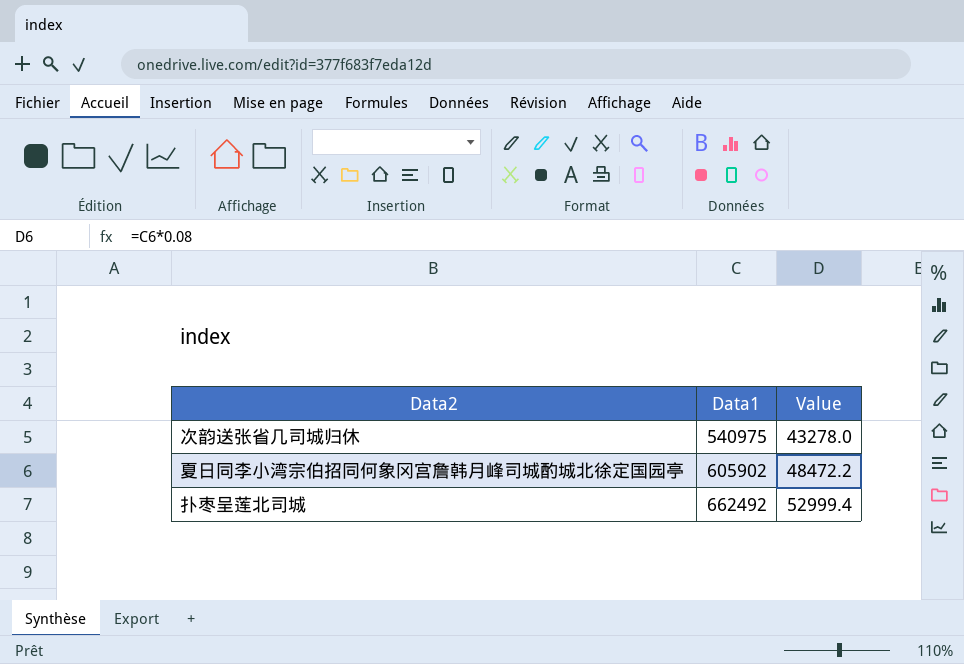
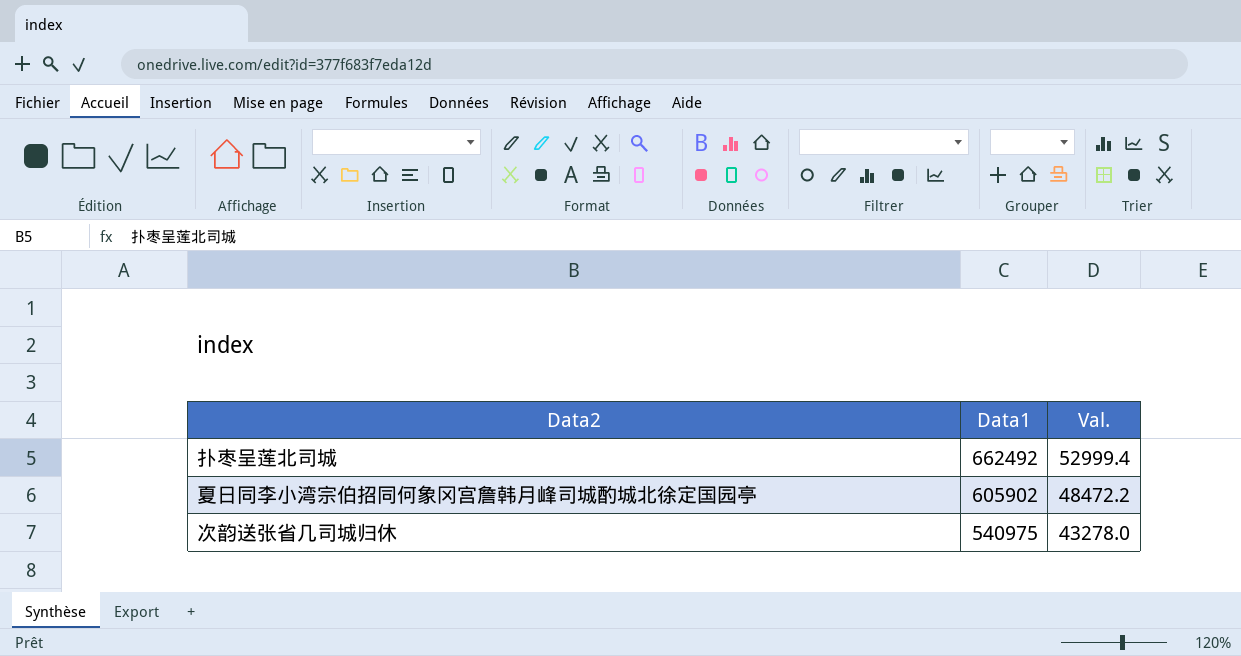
row order: Data1 ascending -> Data1 descending
column name: Value -> Val.

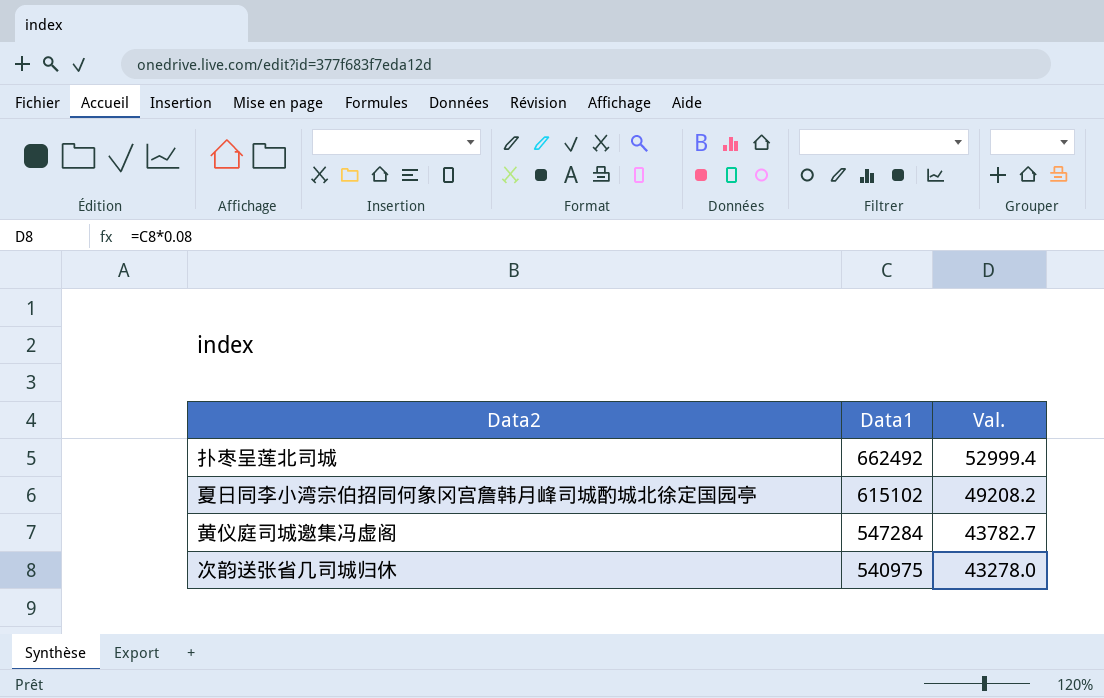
夏日同李小湾宗伯招同何象冈宫詹韩月峰司城酌城北徐定国园亭 | Data1: 605902 -> 615102
夏日同李小湾宗伯招同何象冈宫詹韩月峰司城酌城北徐定国园亭 | Val.: 48472.2 -> 49208.2
row 黄仪庭司城邀集冯虚阁: none -> 547284 | 43782.7

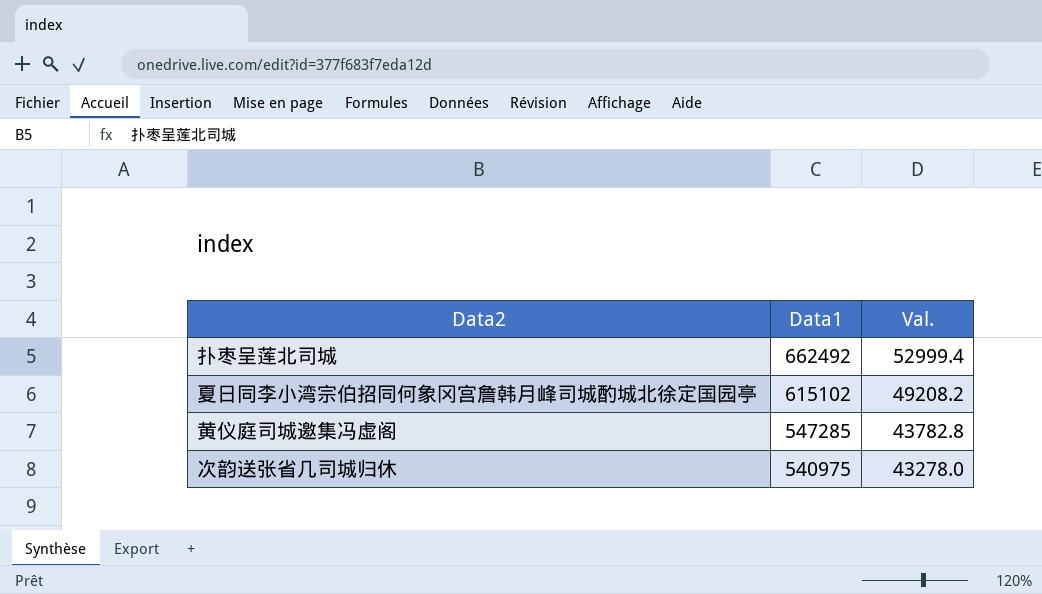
黄仪庭司城邀集冯虚阁 | Data1: 547284 -> 547285
黄仪庭司城邀集冯虚阁 | Val.: 43782.7 -> 43782.8

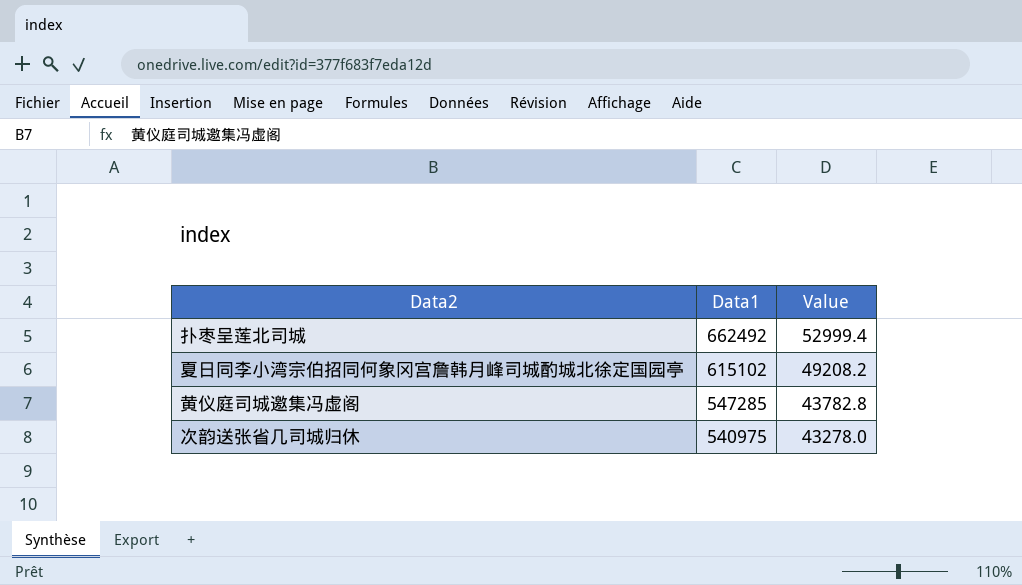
column name: Val. -> Value

